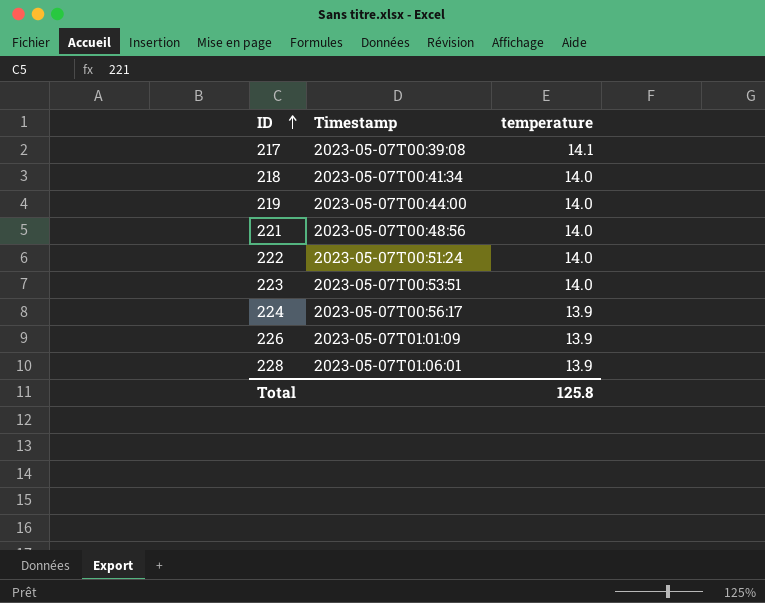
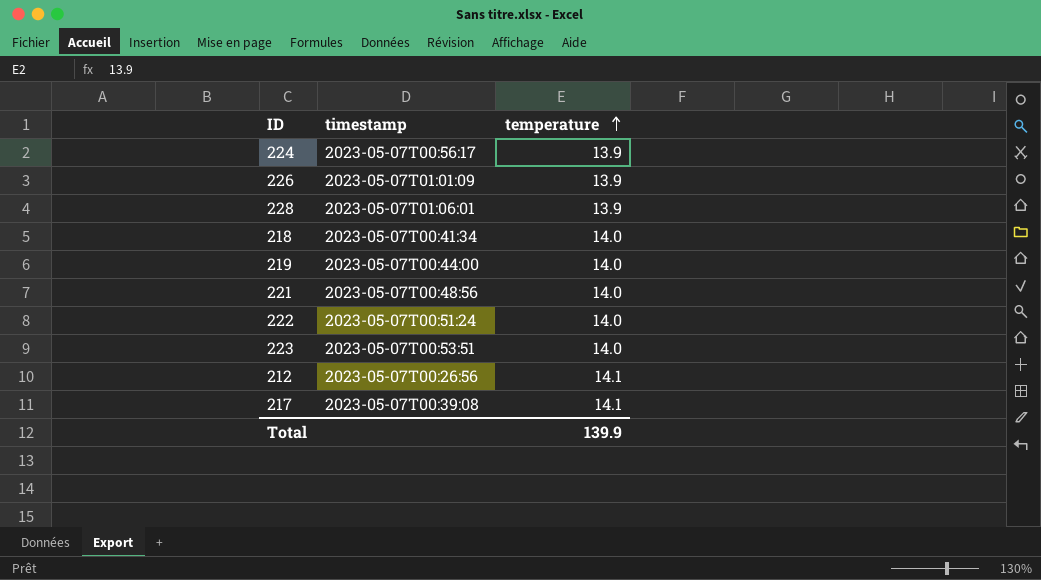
row order: ID ascending -> temperature ascending
column name: Timestamp -> timestamp
row 212: none -> 2023-05-07T00:26:56 | 14.1
Total | temperature: 125.8 -> 139.9

